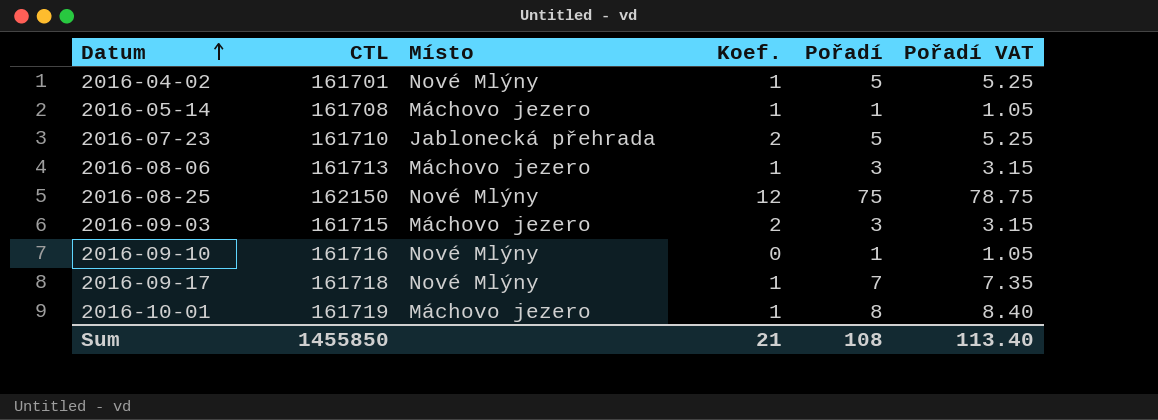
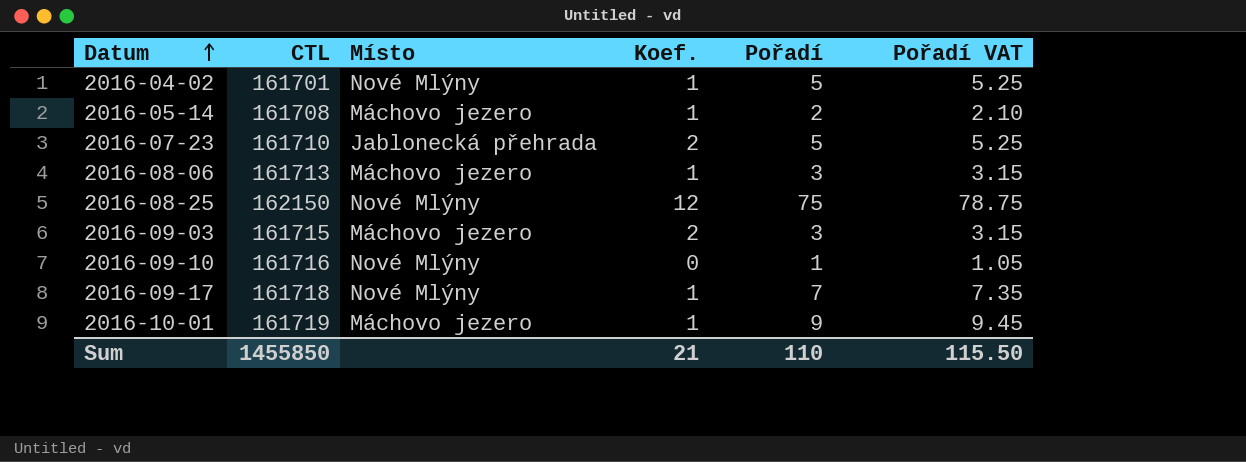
2016-05-14 | Pořadí: 1 -> 2
2016-05-14 | Pořadí VAT: 1.05 -> 2.10
2016-10-01 | Pořadí: 8 -> 9
2016-10-01 | Pořadí VAT: 8.40 -> 9.45
Sum | Pořadí: 108 -> 110
Sum | Pořadí VAT: 113.40 -> 115.50

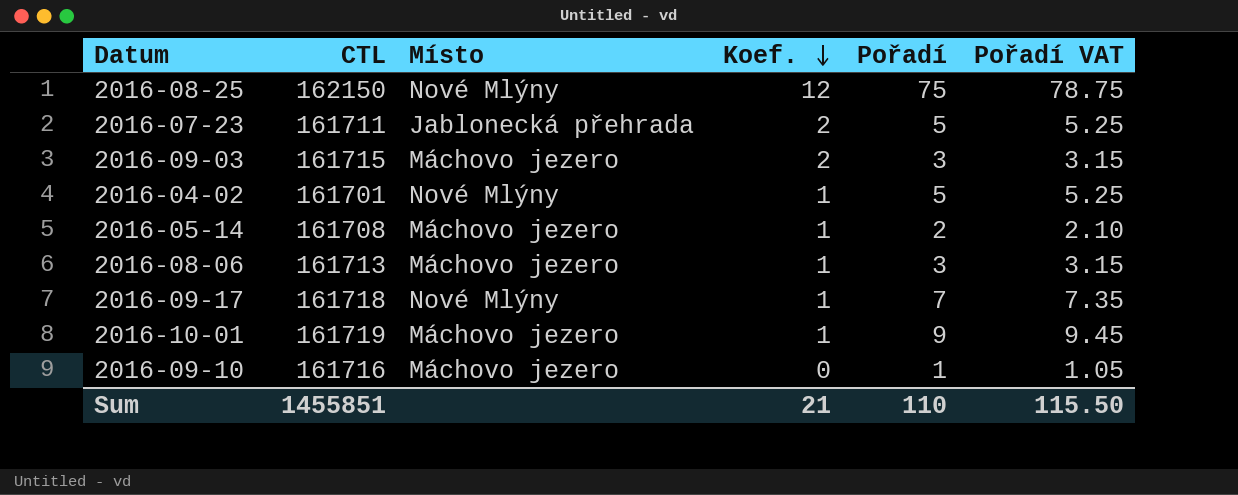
row order: Datum ascending -> Koef. descending
2016-07-23 | CTL: 161710 -> 161711
2016-09-10 | Místo: Nové Mlýny -> Máchovo jezero
Sum | CTL: 1455850 -> 1455851

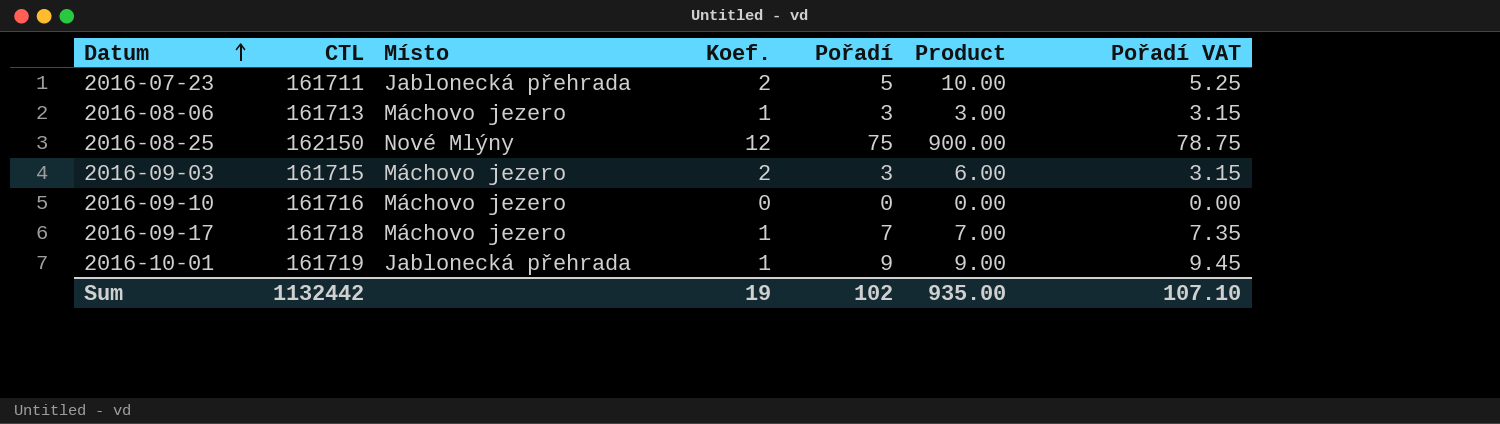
row order: Koef. descending -> Datum ascending
column Product | formula: none -> [Koef.] * [Pořadí]
row 2016-04-02: 161701 | Nové Mlýny | 1 | 5 | 5.25 -> none
row 2016-05-14: 161708 | Máchovo jezero | 1 | 2 | 2.10 -> none
2016-09-10 | Pořadí: 1 -> 0
2016-09-10 | Pořadí VAT: 1.05 -> 0.00
2016-09-17 | Místo: Nové Mlýny -> Máchovo jezero
2016-10-01 | Místo: Máchovo jezero -> Jablonecká přehrada
Sum | CTL: 1455851 -> 1132442
Sum | Koef.: 21 -> 19
Sum | Pořadí: 110 -> 102
Sum | Pořadí VAT: 115.50 -> 107.10

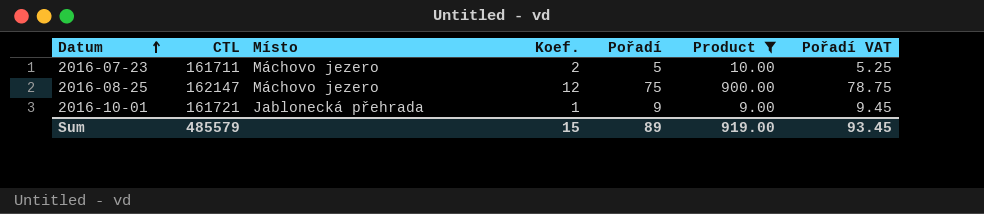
filter: none -> Product >= 9.00
2016-07-23 | Místo: Jablonecká přehrada -> Máchovo jezero
2016-08-25 | CTL: 162150 -> 162147
2016-08-25 | Místo: Nové Mlýny -> Máchovo jezero
2016-10-01 | CTL: 161719 -> 161721
Sum | CTL: 1132442 -> 485579
Sum | Koef.: 19 -> 15
Sum | Pořadí: 102 -> 89
Sum | Product: 935.00 -> 919.00
Sum | Pořadí VAT: 107.10 -> 93.45

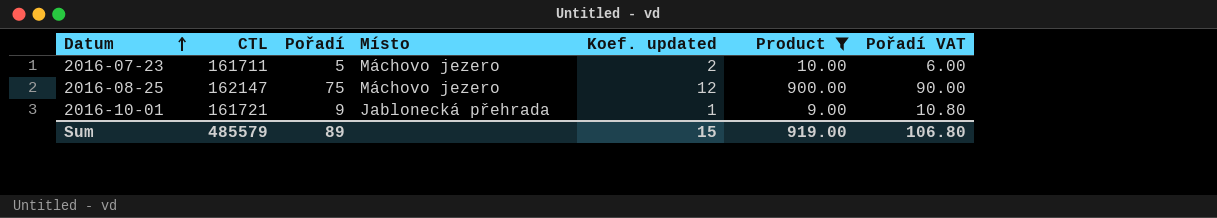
column Pořadí | position: 5 -> 3
column name: Koef. -> Koef. updated
column Pořadí VAT | formula: [Pořadí] * 1.05 -> [Pořadí] * 1.2
Sum | Pořadí VAT: 93.45 -> 106.80

